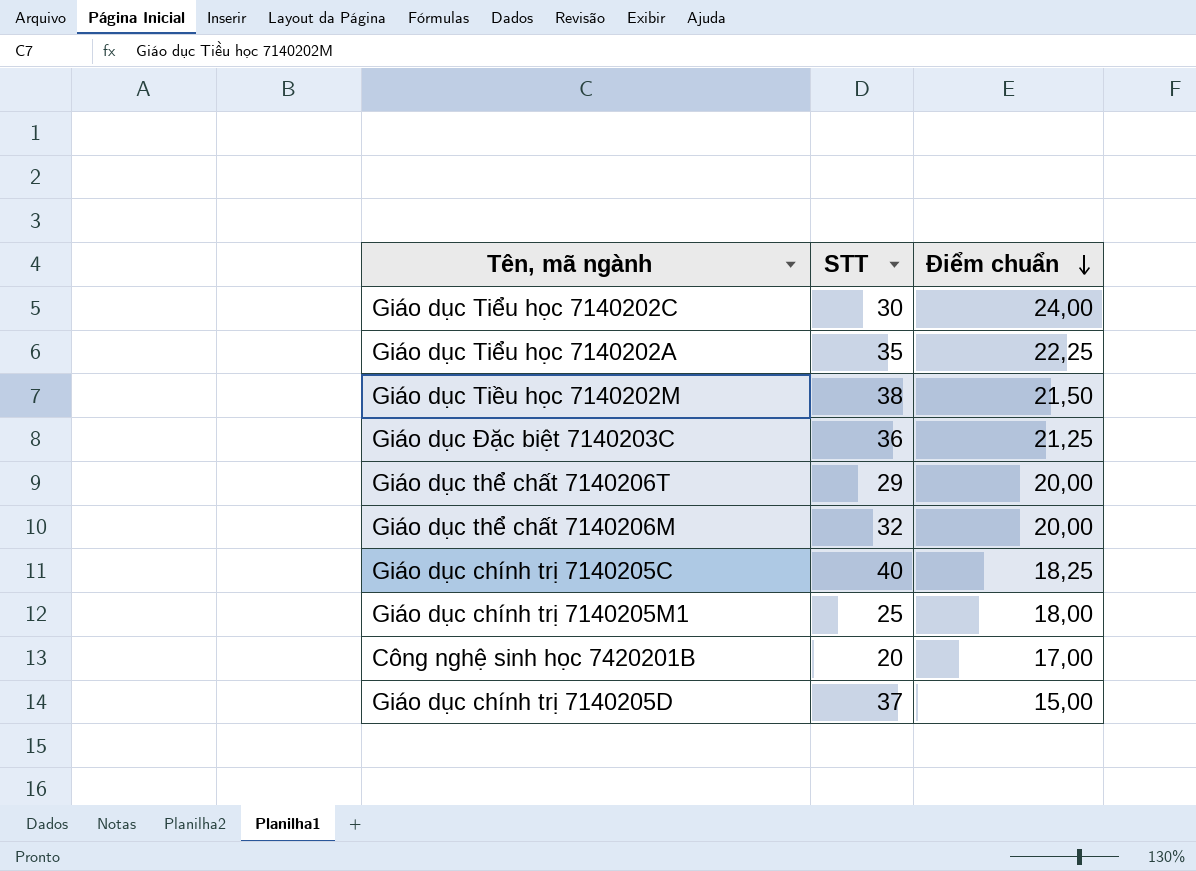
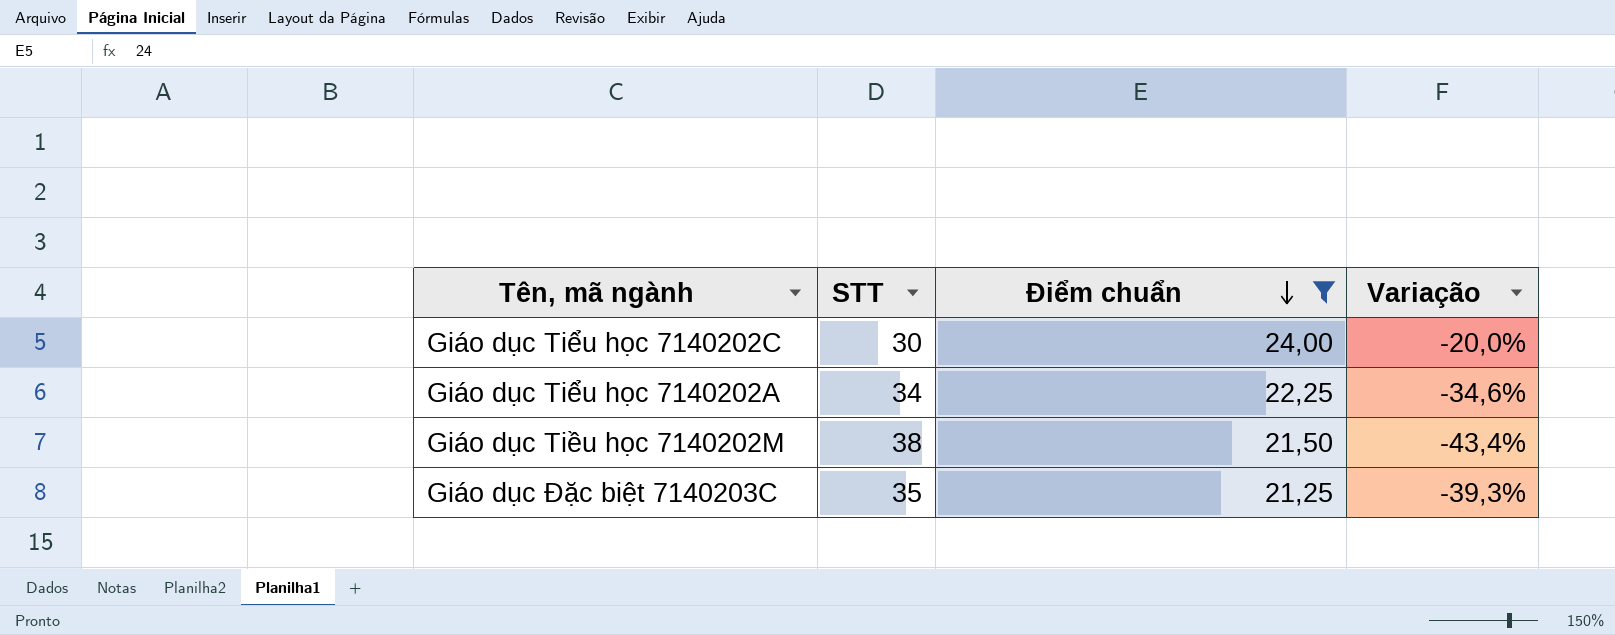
filter: none -> Điểm chuẩn >= 21,25
column Variação | formula: none -> ([Điểm chuẩn] - [STT]) / [STT]
Giáo dục Tiểu học 7140202A | STT: 35 -> 34
Giáo dục Đặc biệt 7140203C | STT: 36 -> 35

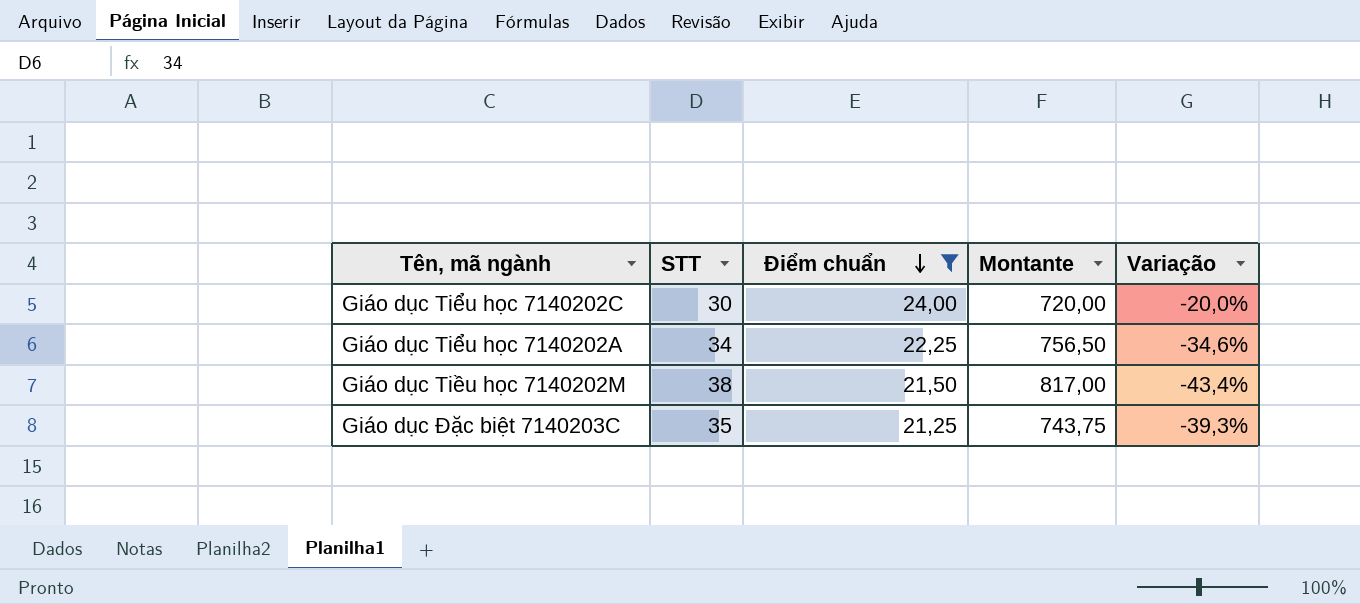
column Montante | formula: none -> [STT] * [Điểm chuẩn]

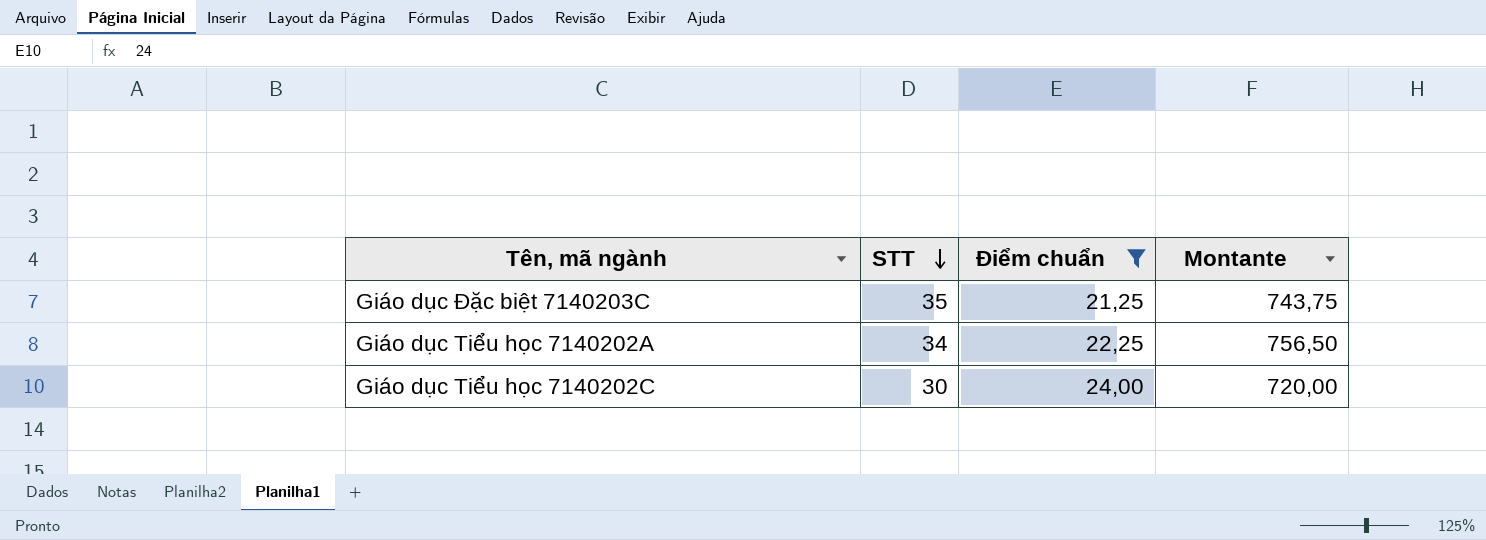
row order: Điểm chuẩn descending -> STT descending
column Variação | formula: ([Điểm chuẩn] - [STT]) / [STT] -> none
row Giáo dục Tiều học 7140202M: 38 | 21,50 | 817,00 | -43,4% -> none

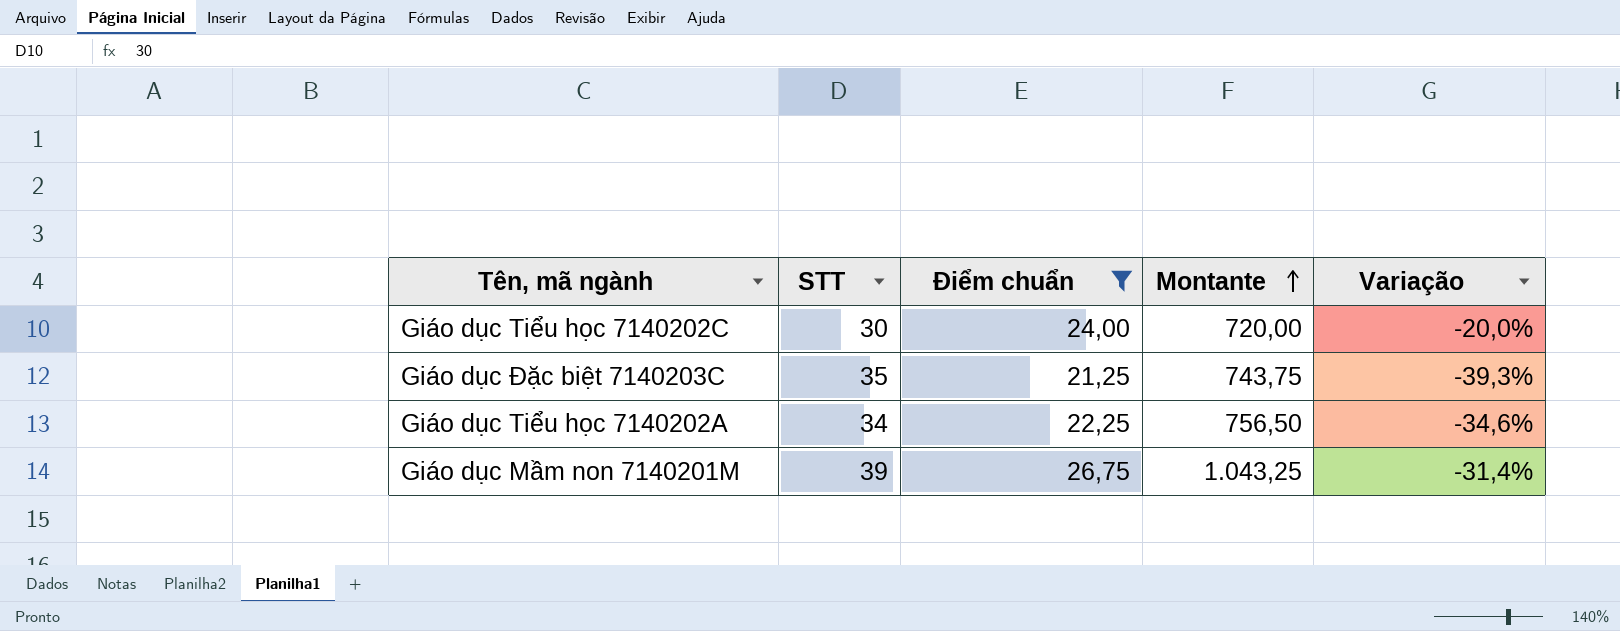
row order: STT descending -> Montante ascending
column Variação | formula: none -> ([Điểm chuẩn] - [STT]) / [STT]
row Giáo dục Mầm non 7140201M: none -> 39 | 26,75 | 1.043,25 | -31,4%

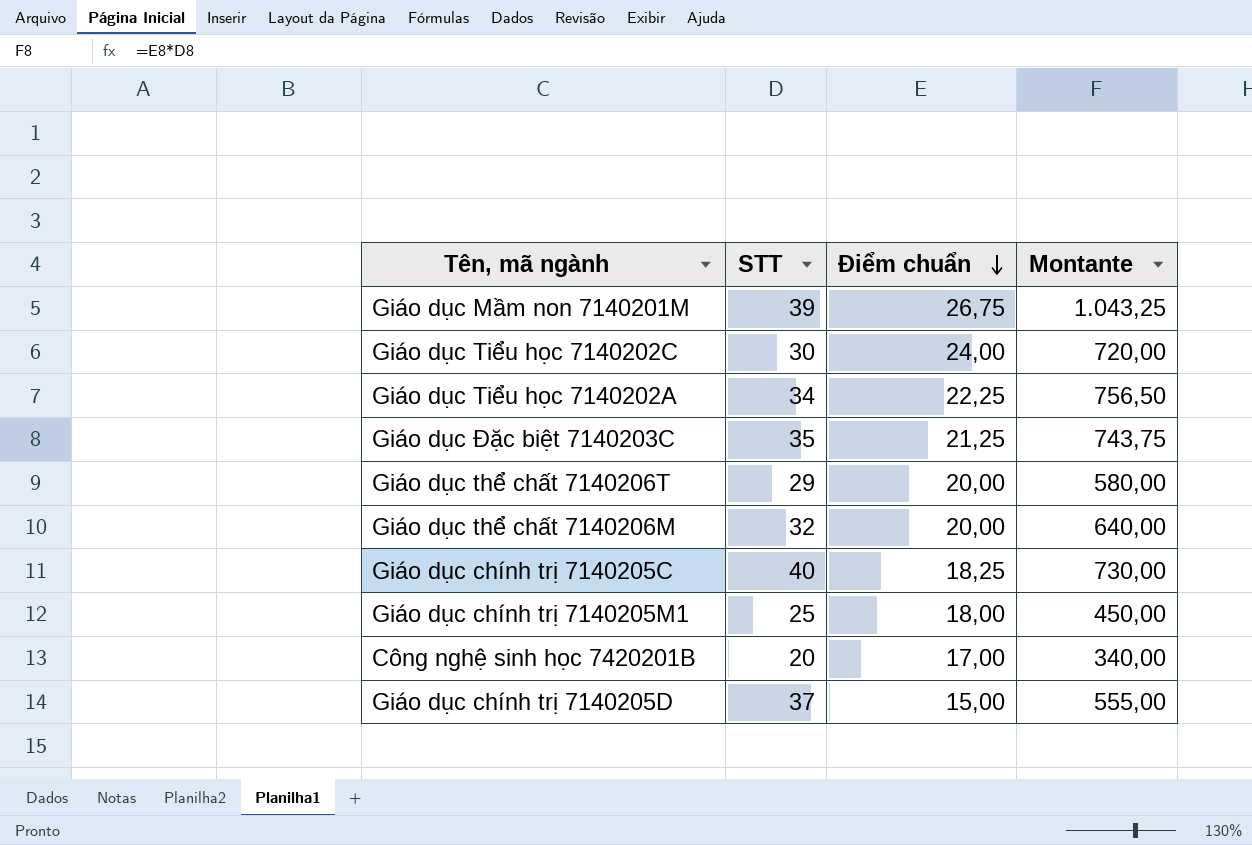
filter: Điểm chuẩn >= 21,25 -> none
row order: Montante ascending -> Điểm chuẩn descending
column Variação | formula: ([Điểm chuẩn] - [STT]) / [STT] -> none

